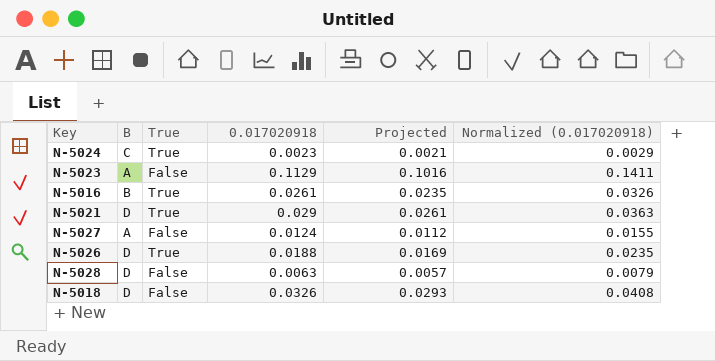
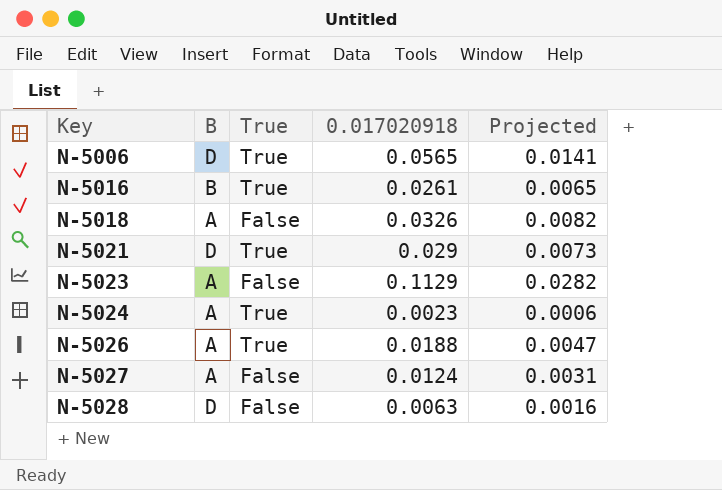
row order: none -> Key ascending
column Normalized (0.017020918) | formula: [0.017020918] * 1.25 -> none
column Projected | formula: [0.017020918] * 0.9 -> [0.017020918] * 0.25
row N-5006: none -> D | True | 0.0565 | 0.0141
N-5018 | B: D -> A
N-5024 | B: C -> A
N-5026 | B: D -> A

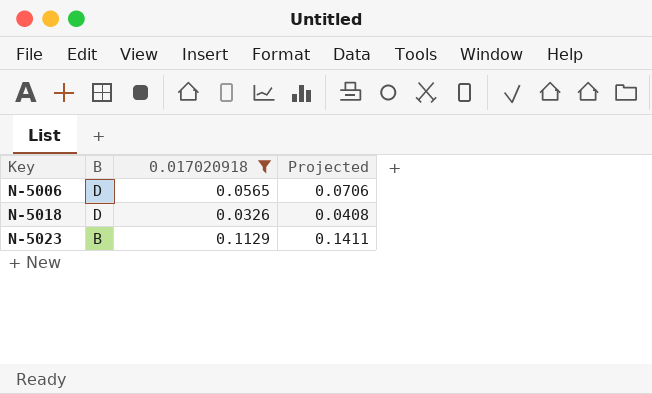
filter: none -> 0.017020918 >= 0.0326
column True | position: 3 -> none
column Projected | formula: [0.017020918] * 0.25 -> [0.017020918] * 1.25
N-5018 | B: A -> D
N-5023 | B: A -> B

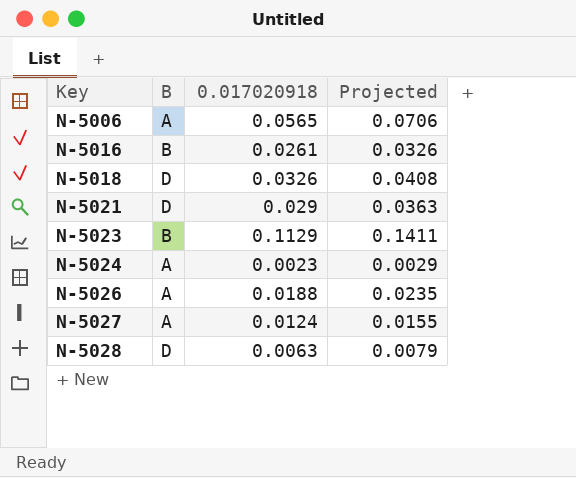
filter: 0.017020918 >= 0.0326 -> none
N-5006 | B: D -> A

